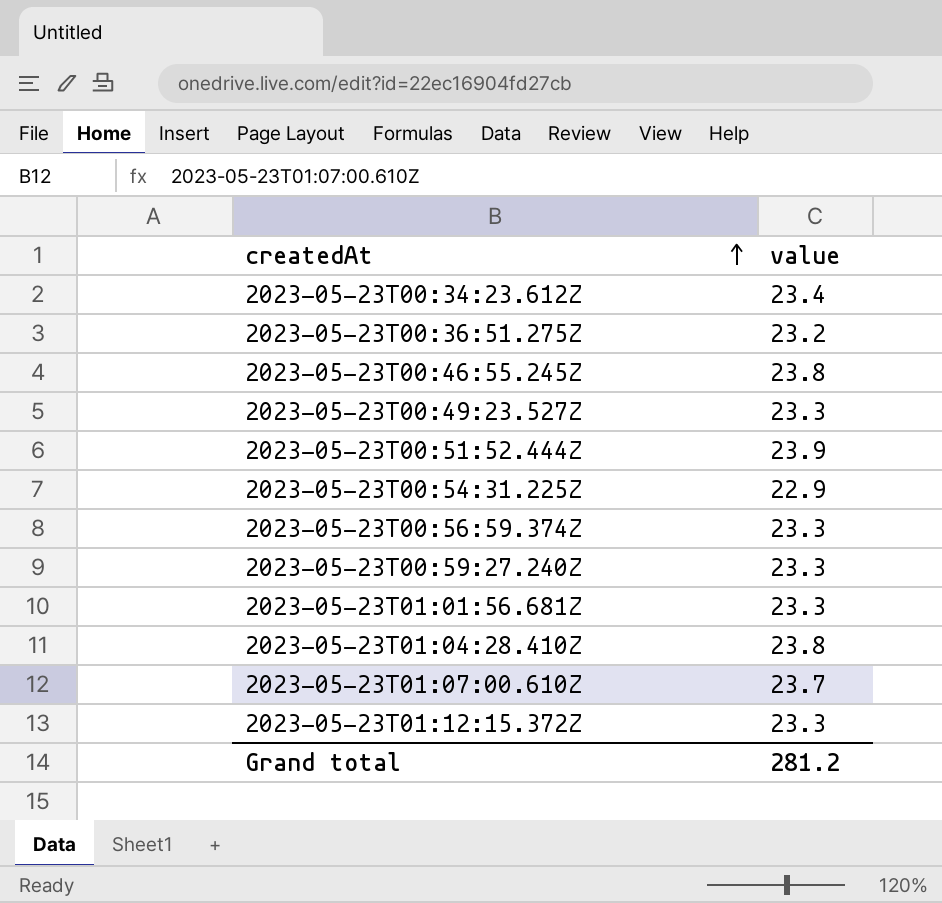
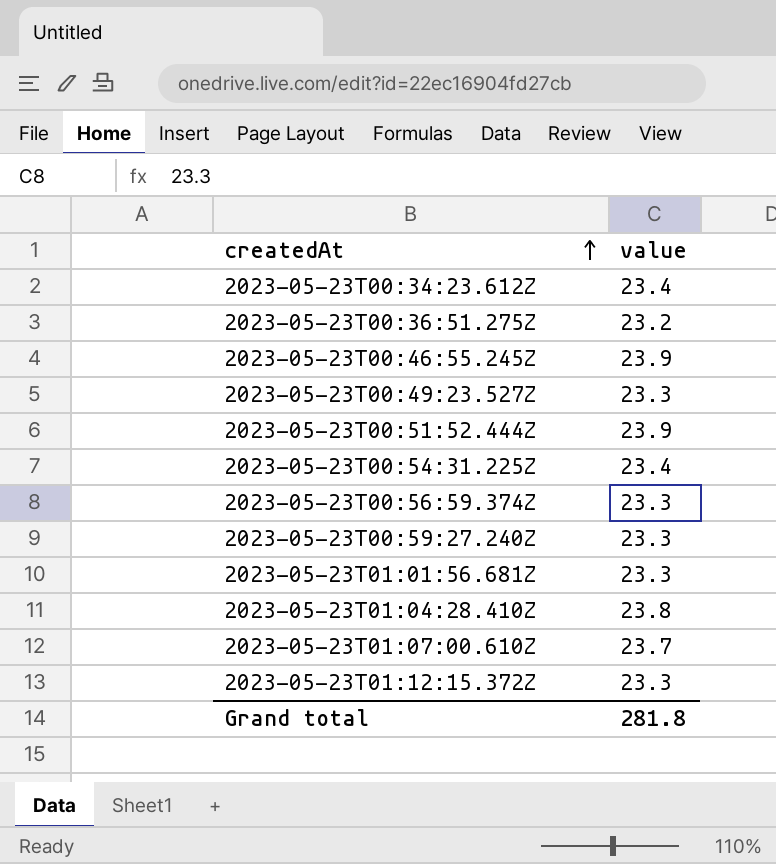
2023-05-23T00:46:55.245Z | value: 23.8 -> 23.9
2023-05-23T00:54:31.225Z | value: 22.9 -> 23.4
Grand total | value: 281.2 -> 281.8

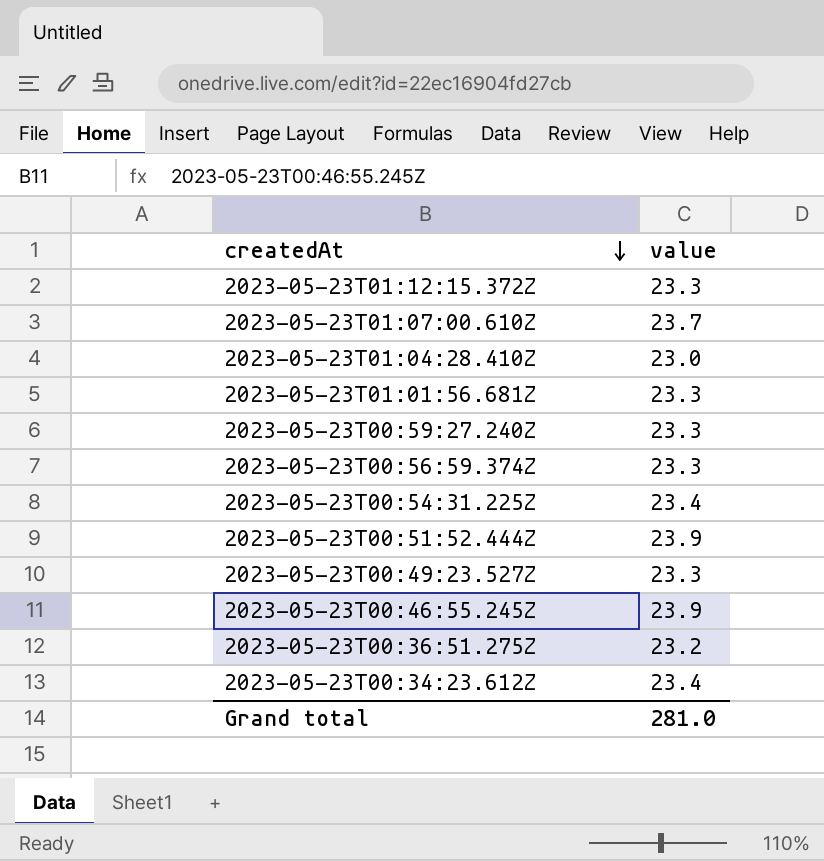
row order: createdAt ascending -> createdAt descending
2023-05-23T01:04:28.410Z | value: 23.8 -> 23.0
Grand total | value: 281.8 -> 281.0

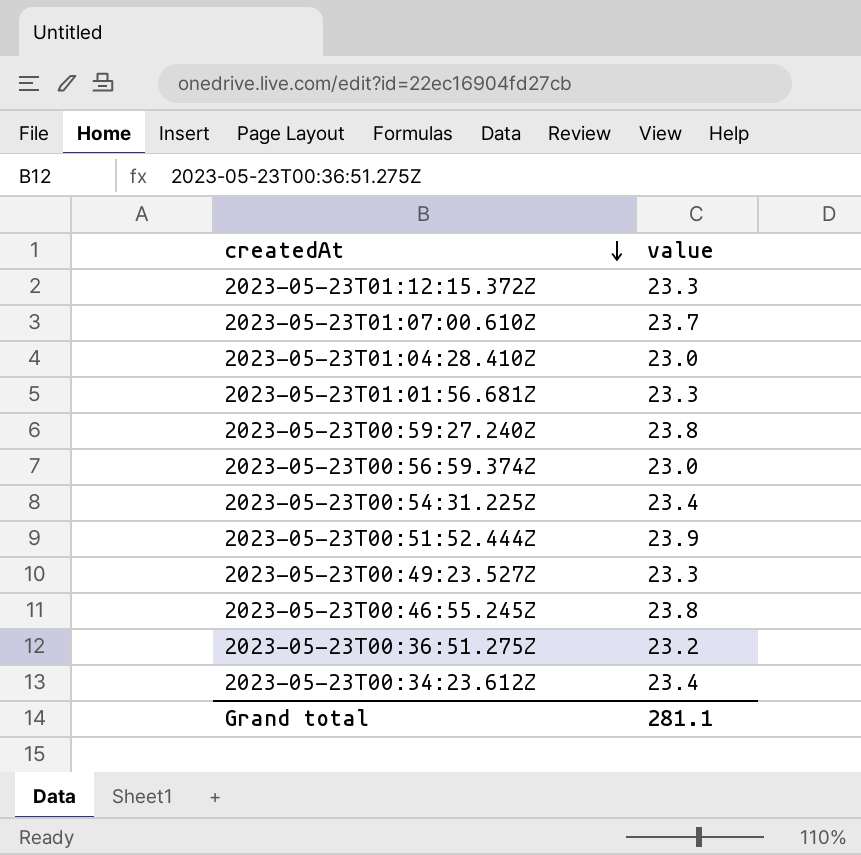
2023-05-23T00:59:27.240Z | value: 23.3 -> 23.8
2023-05-23T00:56:59.374Z | value: 23.3 -> 23.0
2023-05-23T00:46:55.245Z | value: 23.9 -> 23.8
Grand total | value: 281.0 -> 281.1

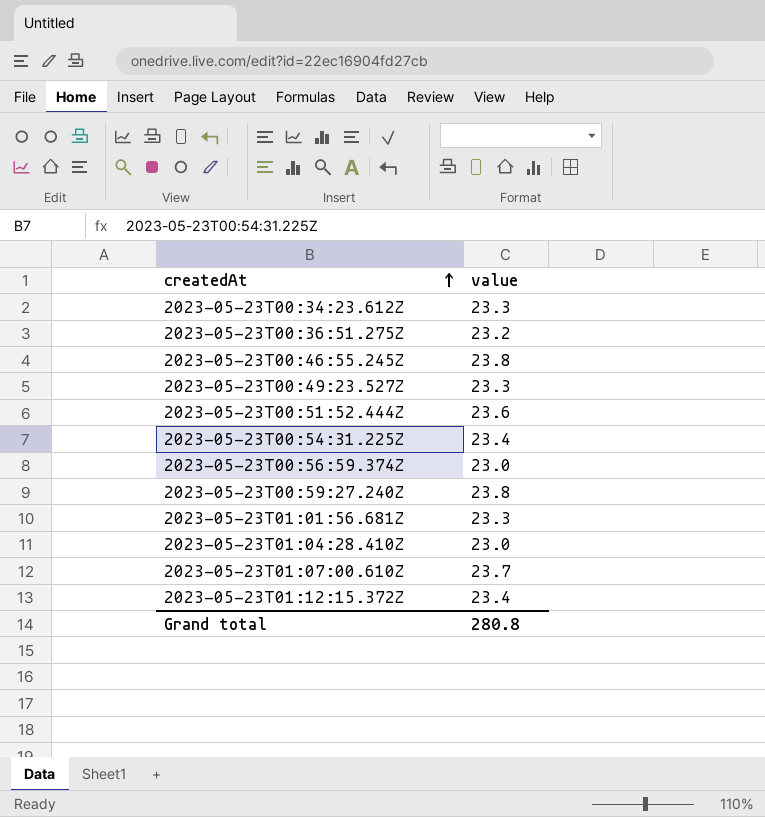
row order: createdAt descending -> createdAt ascending
2023-05-23T00:34:23.612Z | value: 23.4 -> 23.3
2023-05-23T00:51:52.444Z | value: 23.9 -> 23.6
2023-05-23T01:12:15.372Z | value: 23.3 -> 23.4
Grand total | value: 281.1 -> 280.8

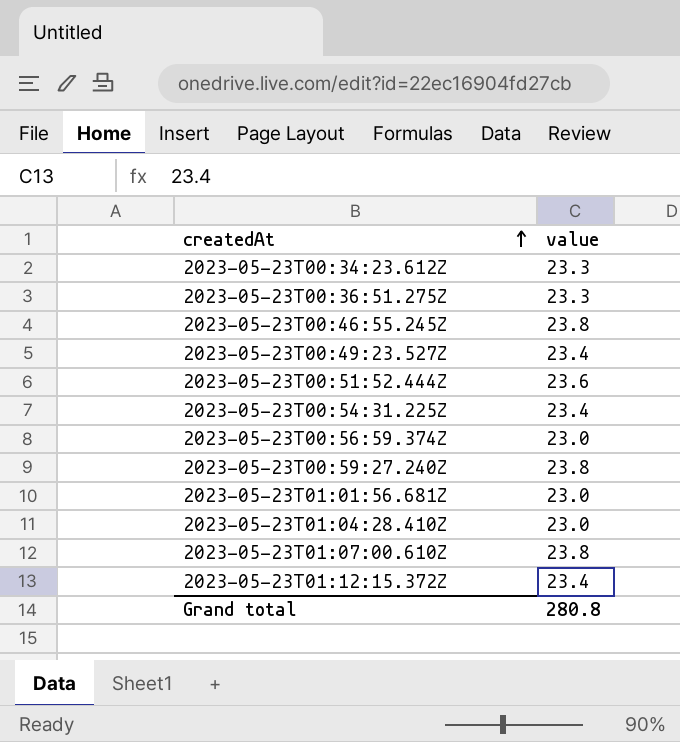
2023-05-23T00:36:51.275Z | value: 23.2 -> 23.3
2023-05-23T00:49:23.527Z | value: 23.3 -> 23.4
2023-05-23T01:01:56.681Z | value: 23.3 -> 23.0
2023-05-23T01:07:00.610Z | value: 23.7 -> 23.8

